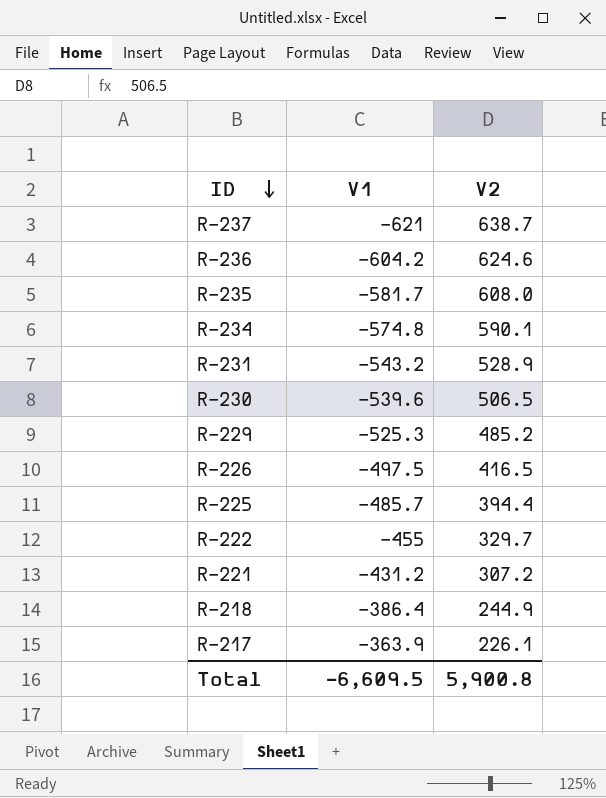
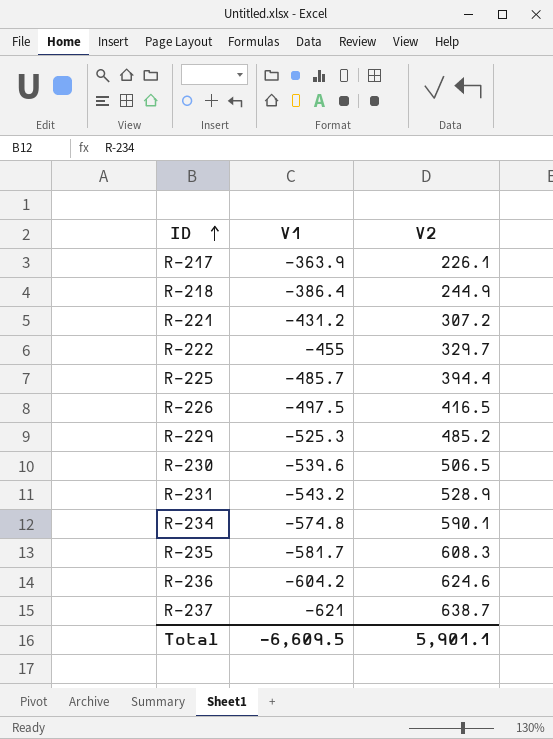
row order: ID descending -> ID ascending
R-235 | V2: 608.0 -> 608.3
Total | V2: 5,900.8 -> 5,901.1

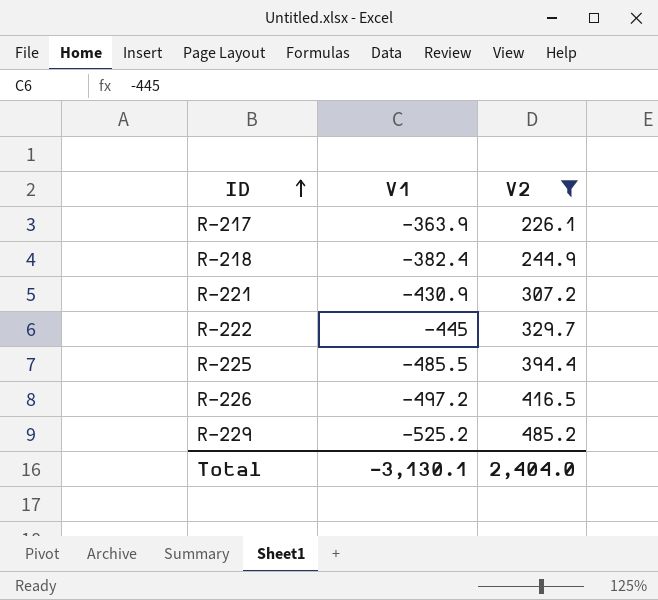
filter: none -> V2 <= 485.2
R-218 | V1: -386.4 -> -382.4
R-221 | V1: -431.2 -> -430.9
R-222 | V1: -455 -> -445
R-225 | V1: -485.7 -> -485.5
R-226 | V1: -497.5 -> -497.2
R-229 | V1: -525.3 -> -525.2
Total | V1: -6,609.5 -> -3,130.1
Total | V2: 5,901.1 -> 2,404.0

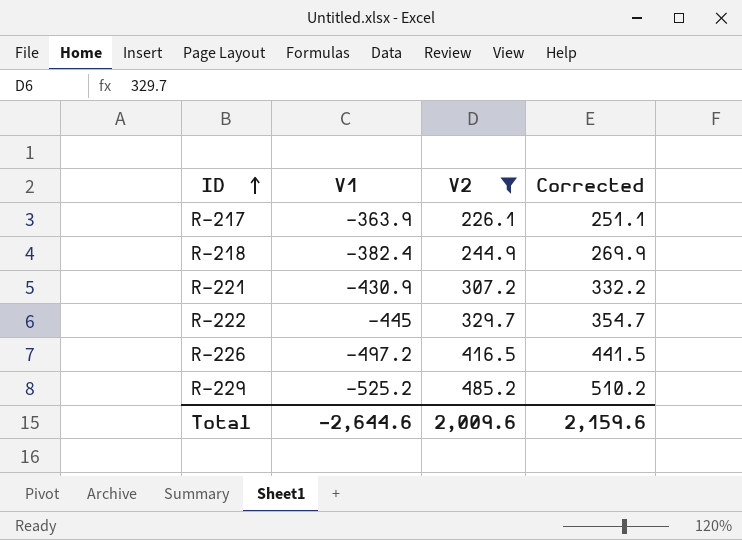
column Corrected | formula: none -> [V2] + 25
row R-225: -485.5 | 394.4 -> none
Total | V1: -3,130.1 -> -2,644.6
Total | V2: 2,404.0 -> 2,009.6

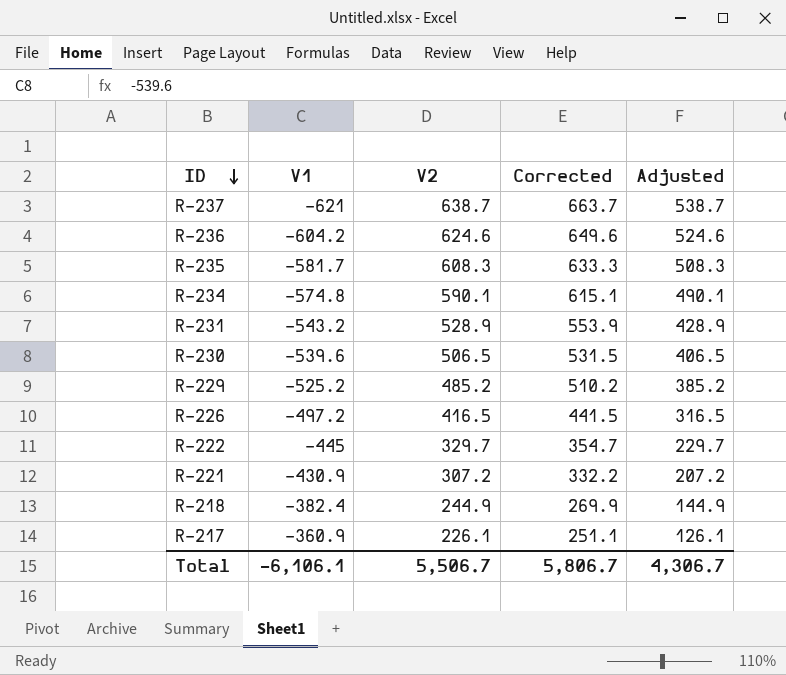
filter: V2 <= 485.2 -> none
row order: ID ascending -> ID descending
column Adjusted | formula: none -> [V2] - 100
R-217 | V1: -363.9 -> -360.9
Total | V1: -2,644.6 -> -6,106.1
Total | V2: 2,009.6 -> 5,506.7
Total | Corrected: 2,159.6 -> 5,806.7

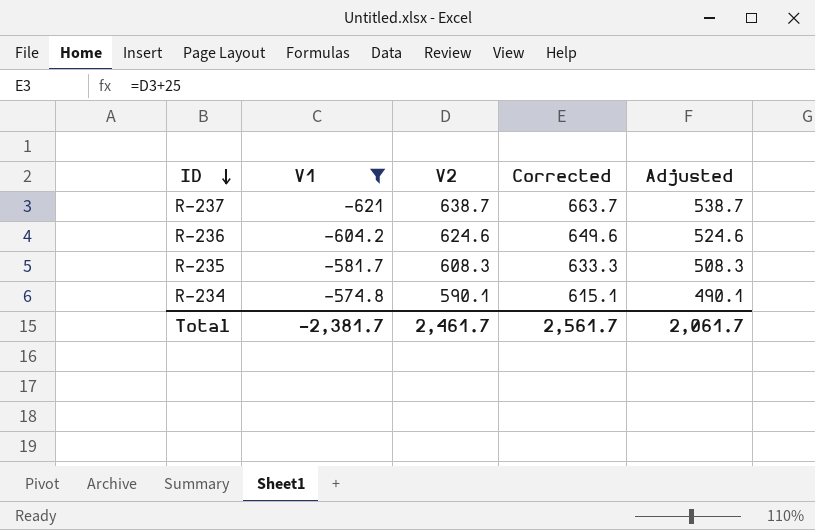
filter: none -> V1 <= -574.8
Total | V1: -6,106.1 -> -2,381.7
Total | V2: 5,506.7 -> 2,461.7
Total | Corrected: 5,806.7 -> 2,561.7
Total | Adjusted: 4,306.7 -> 2,061.7

